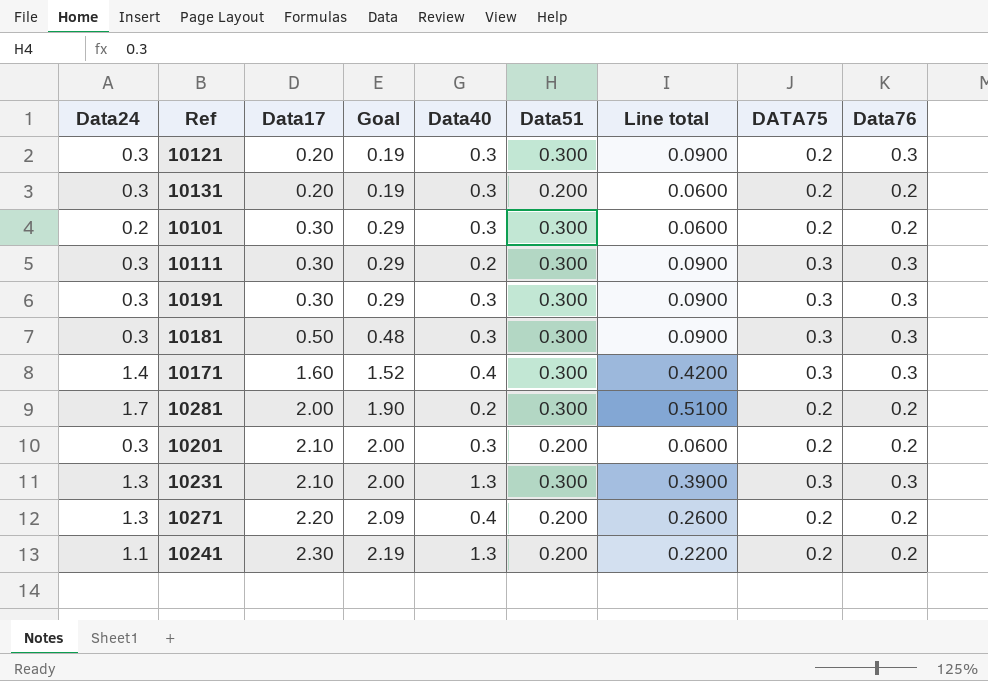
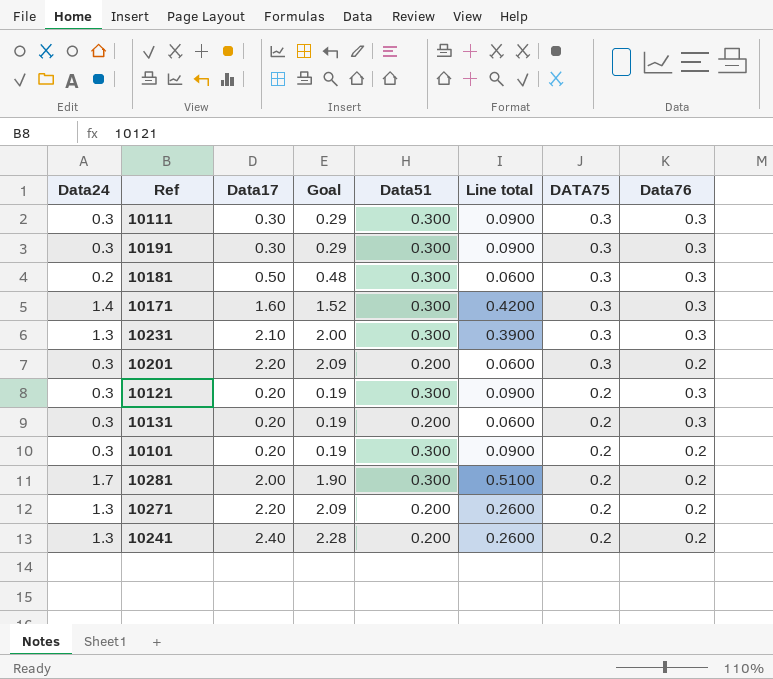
row order: Data17 ascending -> DATA75 descending
column Data40 | position: 5 -> none
10181 | Data24: 0.3 -> 0.2
10181 | Line total: 0.0900 -> 0.0600
10201 | Data17: 2.10 -> 2.20
10201 | Goal: 2.00 -> 2.09
10201 | DATA75: 0.2 -> 0.3
10131 | Data76: 0.2 -> 0.3
10101 | Data24: 0.2 -> 0.3
10101 | Data17: 0.30 -> 0.20
10101 | Goal: 0.29 -> 0.19
10101 | Line total: 0.0600 -> 0.0900
10241 | Data24: 1.1 -> 1.3
10241 | Data17: 2.30 -> 2.40
10241 | Goal: 2.19 -> 2.28
10241 | Line total: 0.2200 -> 0.2600

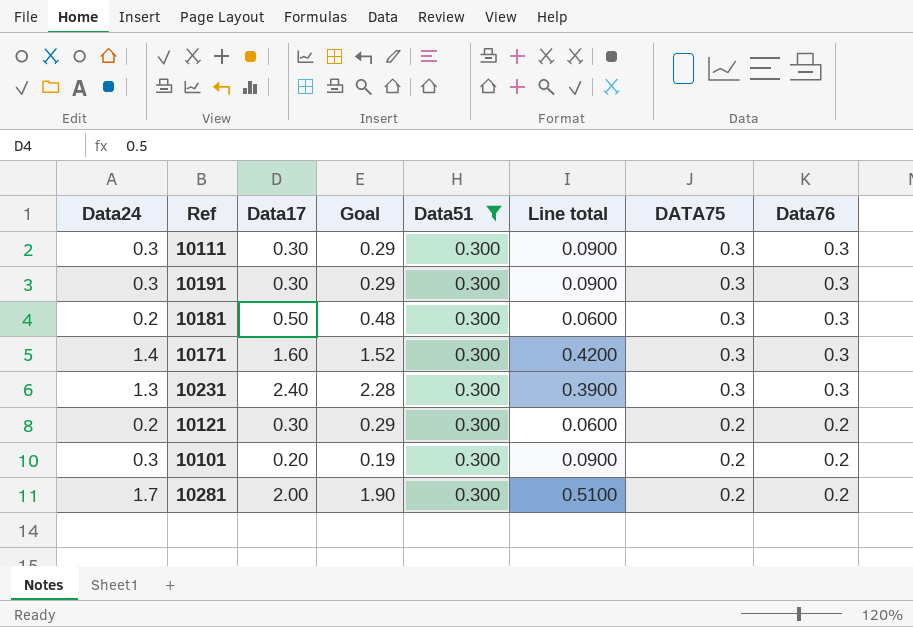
filter: none -> Data51 = 0.300
10231 | Data17: 2.10 -> 2.40
10231 | Goal: 2.00 -> 2.28
10121 | Data24: 0.3 -> 0.2
10121 | Data17: 0.20 -> 0.30
10121 | Goal: 0.19 -> 0.29
10121 | Line total: 0.0900 -> 0.0600
10121 | Data76: 0.3 -> 0.2

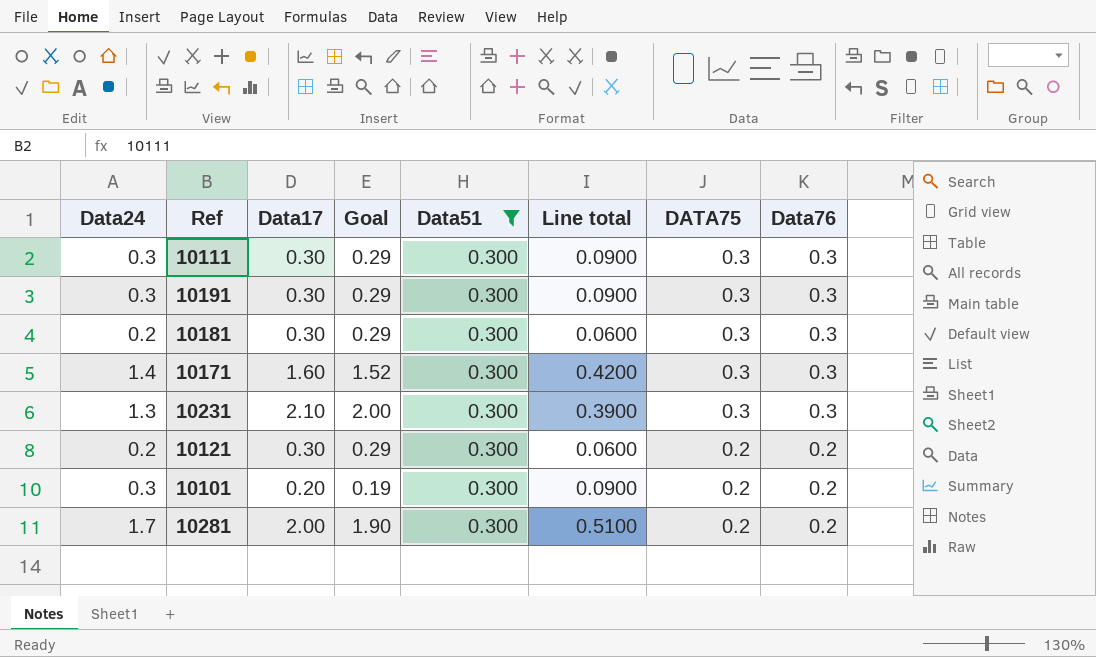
10181 | Data17: 0.50 -> 0.30
10181 | Goal: 0.48 -> 0.29
10231 | Data17: 2.40 -> 2.10
10231 | Goal: 2.28 -> 2.00

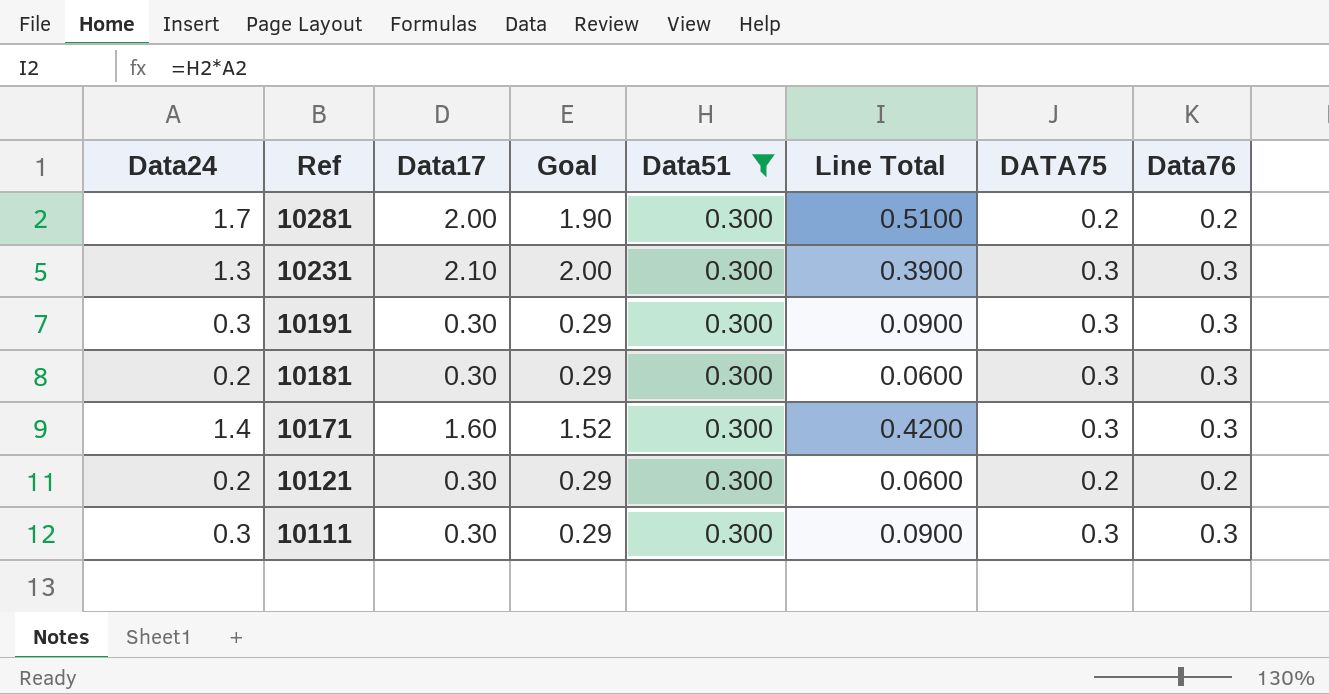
row order: DATA75 descending -> Ref descending
column name: Line total -> Line Total
row 10101: 0.3 | 0.20 | 0.19 | 0.300 | 0.0900 | 0.2 | 0.2 -> none

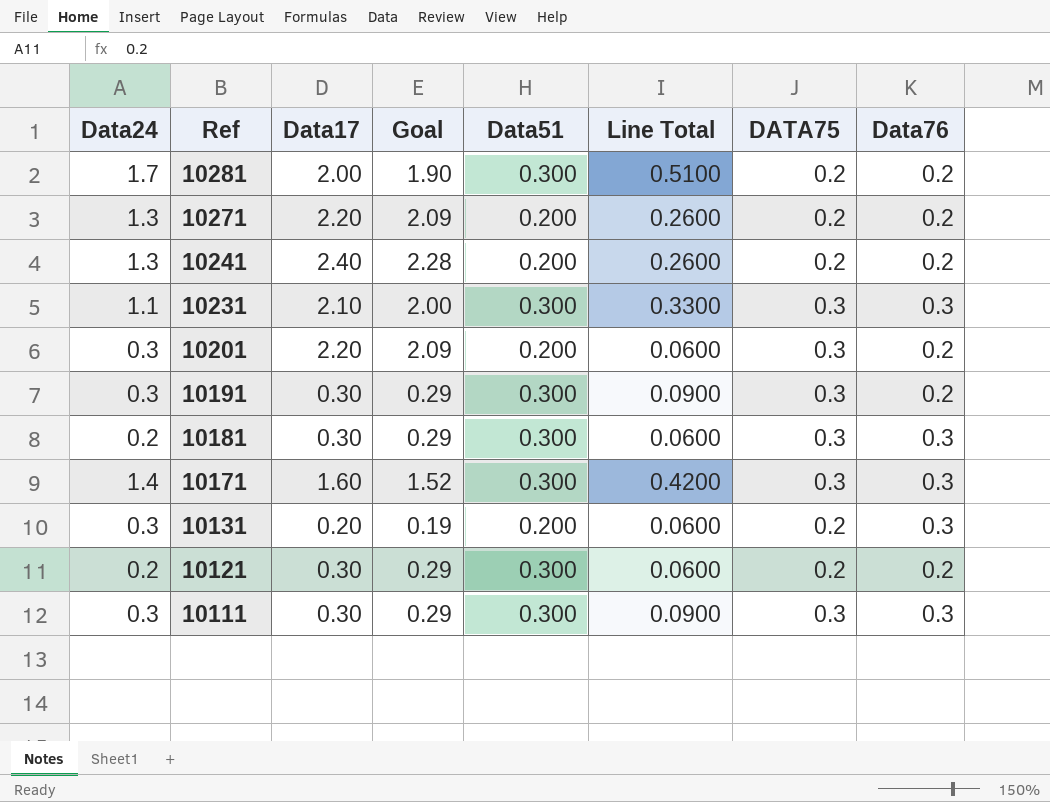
filter: Data51 = 0.300 -> none
10231 | Data24: 1.3 -> 1.1
10231 | Line Total: 0.3900 -> 0.3300
10191 | Data76: 0.3 -> 0.2

